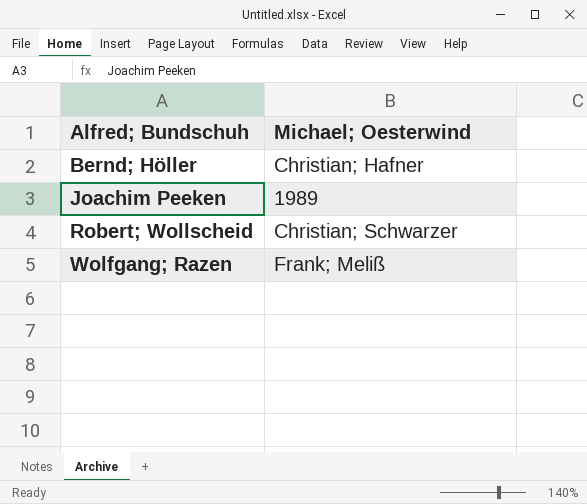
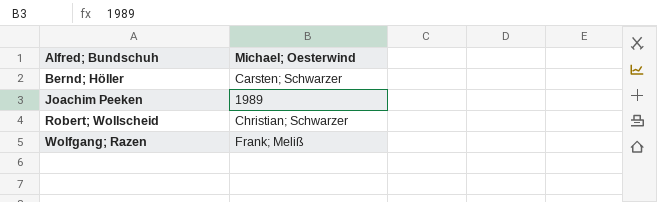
Bernd; Höller | Michael; Oesterwind: Christian; Hafner -> Carsten; Schwarzer

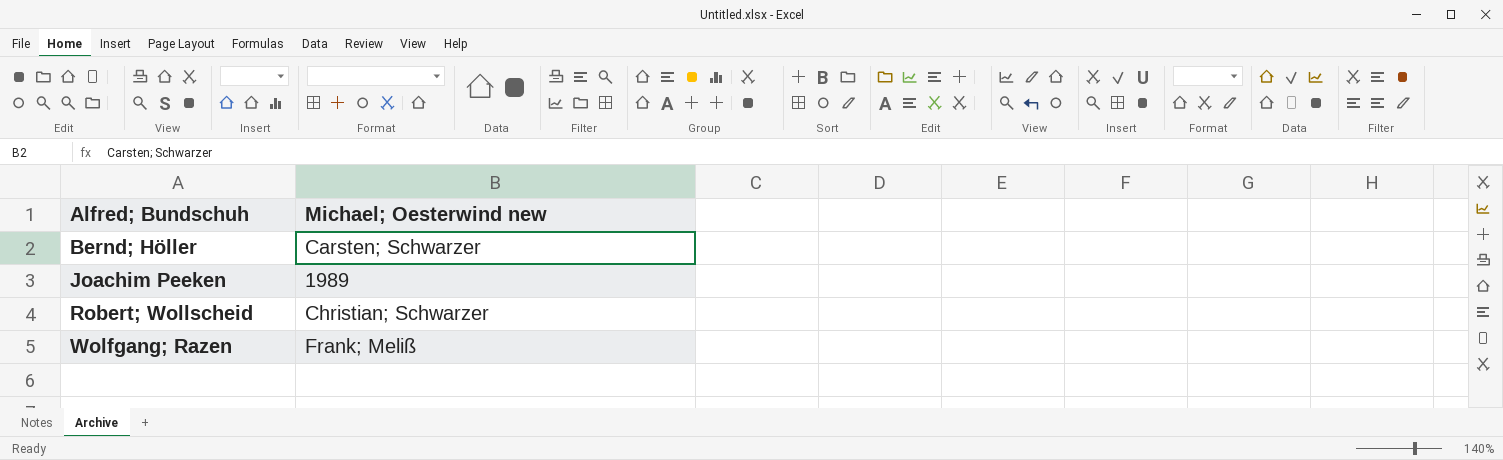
column name: Michael; Oesterwind -> Michael; Oesterwind new

